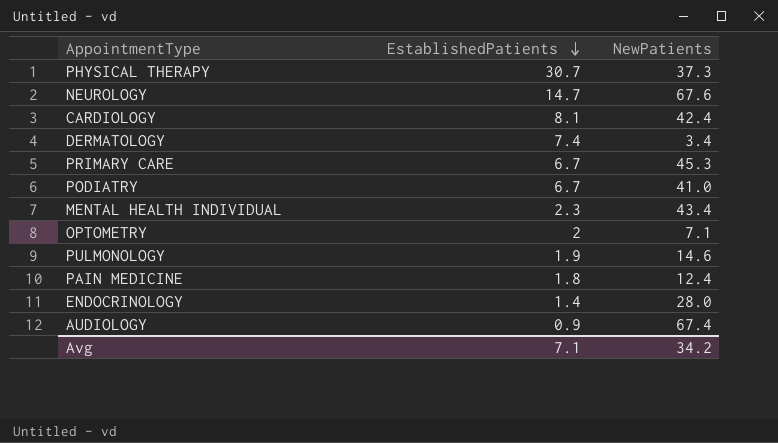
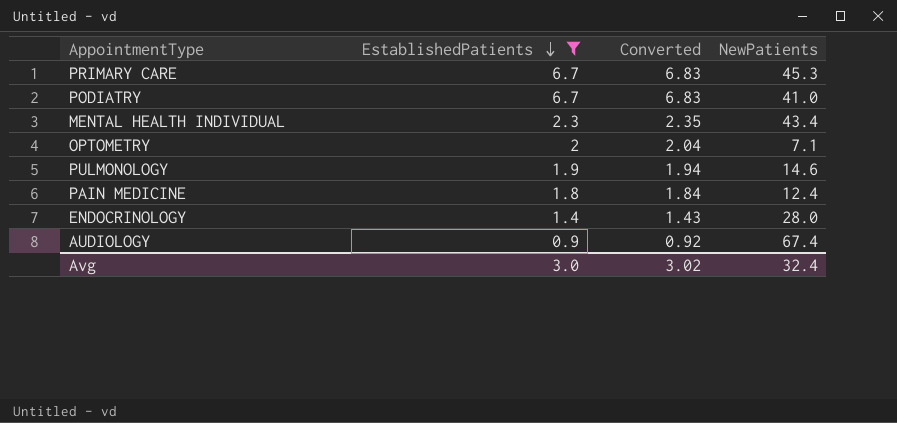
filter: none -> EstablishedPatients <= 6.7
column Converted | formula: none -> [EstablishedPatients] * 1.02
Avg | EstablishedPatients: 7.1 -> 3.0
Avg | NewPatients: 34.2 -> 32.4

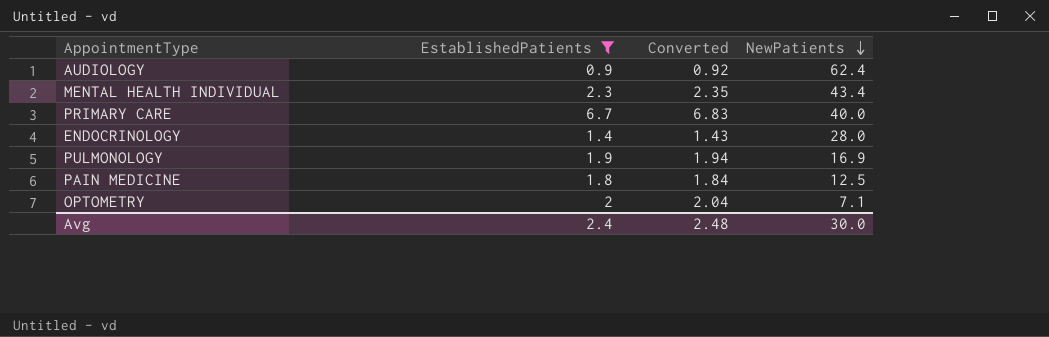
row order: EstablishedPatients descending -> NewPatients descending
row PODIATRY: 6.7 | 6.83 | 41.0 -> none
AUDIOLOGY | NewPatients: 67.4 -> 62.4
PRIMARY CARE | NewPatients: 45.3 -> 40.0
PULMONOLOGY | NewPatients: 14.6 -> 16.9
PAIN MEDICINE | NewPatients: 12.4 -> 12.5
Avg | EstablishedPatients: 3.0 -> 2.4
Avg | Converted: 3.02 -> 2.48
Avg | NewPatients: 32.4 -> 30.0

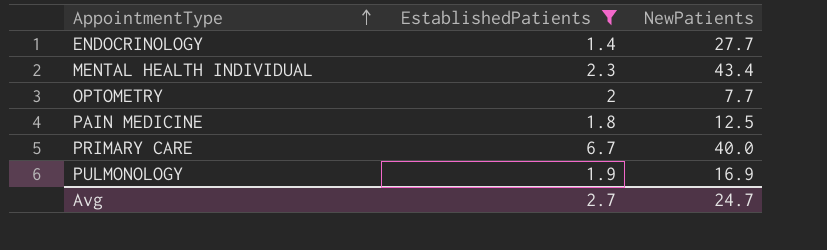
row order: NewPatients descending -> AppointmentType ascending
column Converted | formula: [EstablishedPatients] * 1.02 -> none
row AUDIOLOGY: 0.9 | 0.92 | 62.4 -> none
ENDOCRINOLOGY | NewPatients: 28.0 -> 27.7
OPTOMETRY | NewPatients: 7.1 -> 7.7
Avg | EstablishedPatients: 2.4 -> 2.7
Avg | NewPatients: 30.0 -> 24.7

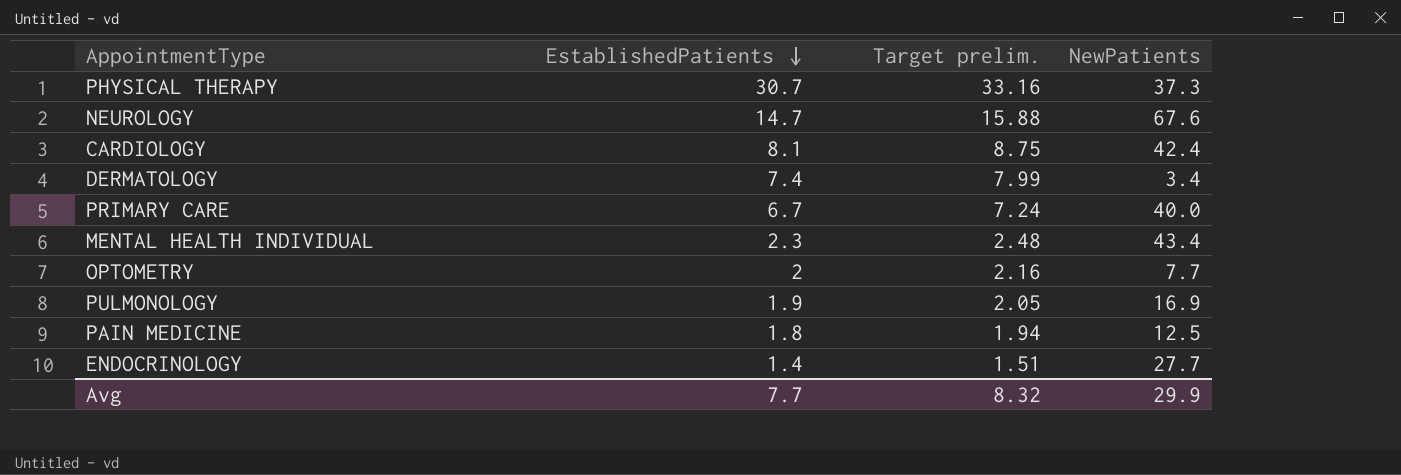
filter: EstablishedPatients <= 6.7 -> none
row order: AppointmentType ascending -> EstablishedPatients descending
column Target prelim. | formula: none -> [EstablishedPatients] * 1.08
Avg | EstablishedPatients: 2.7 -> 7.7
Avg | NewPatients: 24.7 -> 29.9

